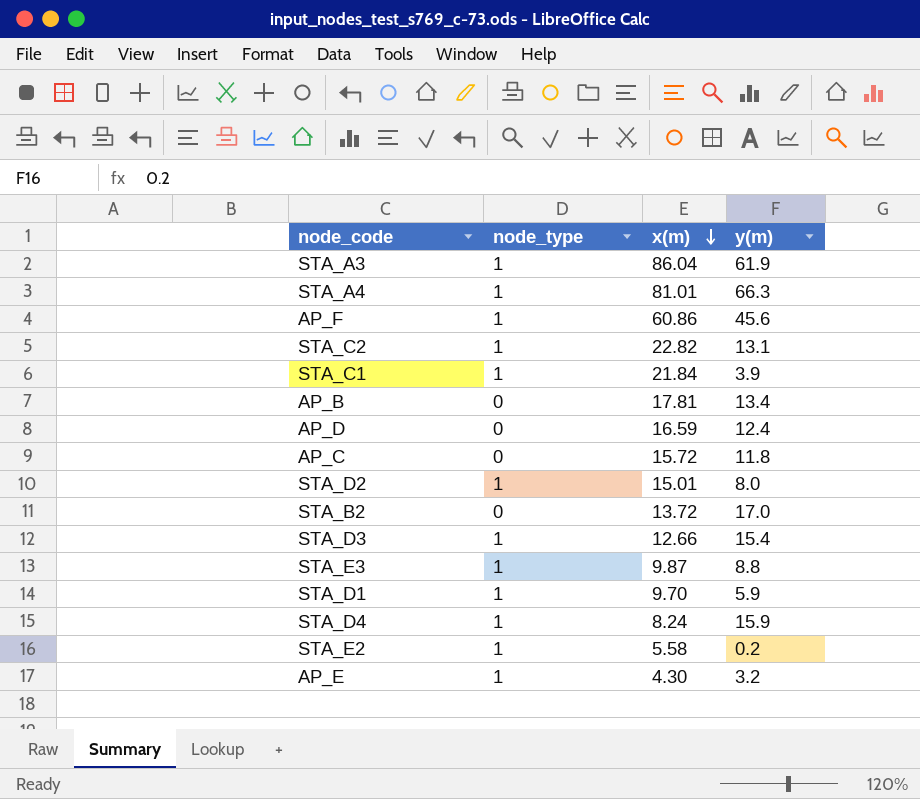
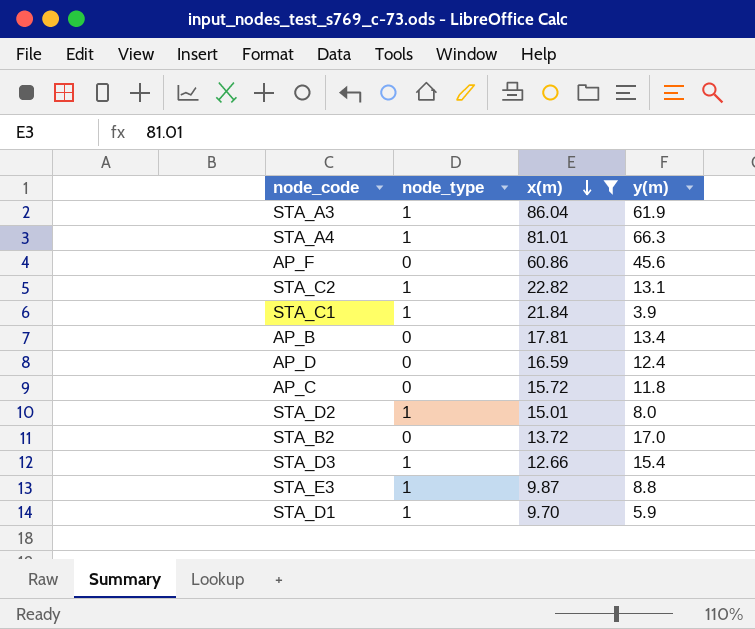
filter: none -> x(m) >= 9.70
AP_F | node_type: 1 -> 0

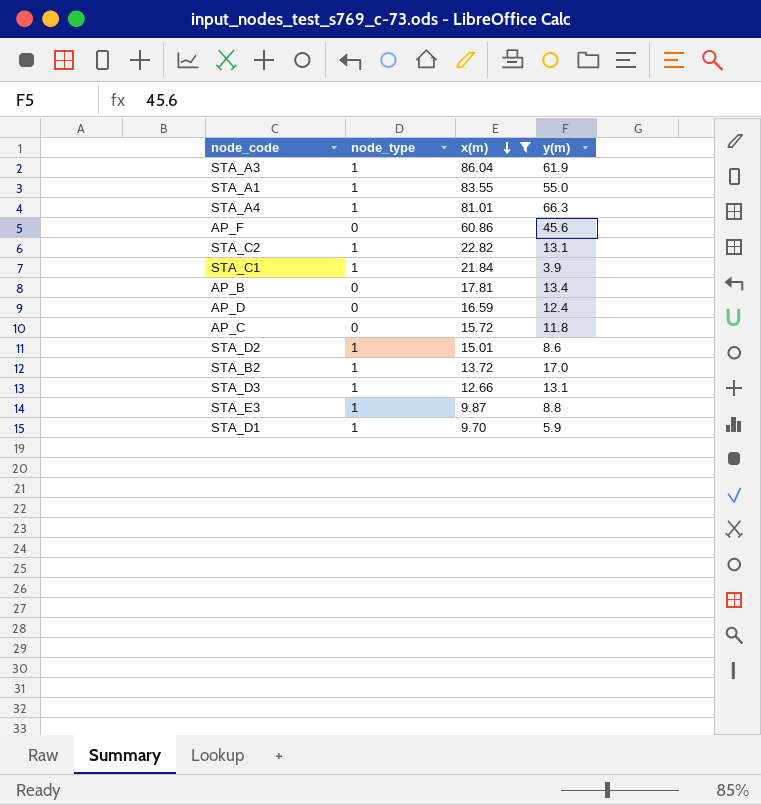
row STA_A1: none -> 1 | 83.55 | 55.0
STA_D2 | y(m): 8.0 -> 8.6
STA_B2 | node_type: 0 -> 1
STA_D3 | y(m): 15.4 -> 13.1

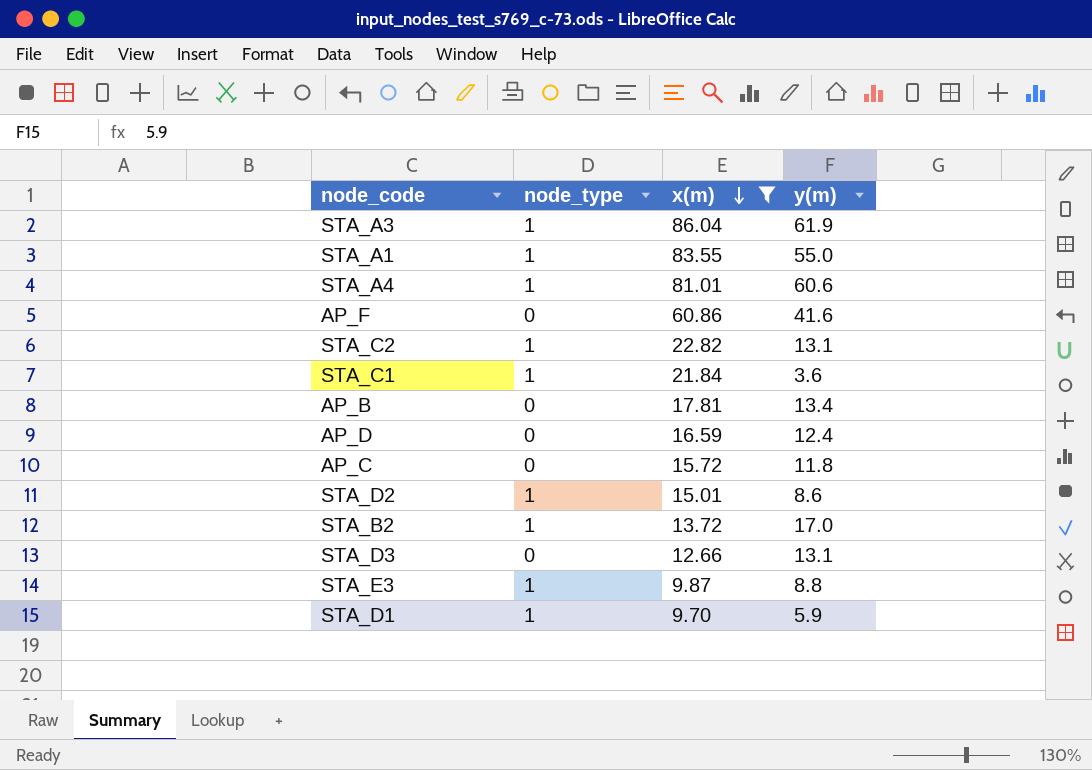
STA_A4 | y(m): 66.3 -> 60.6
AP_F | y(m): 45.6 -> 41.6
STA_C1 | y(m): 3.9 -> 3.6
STA_D3 | node_type: 1 -> 0

